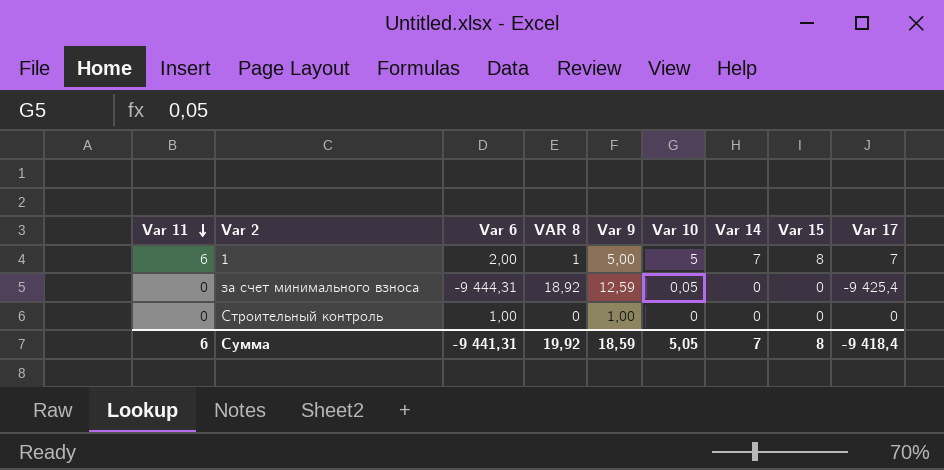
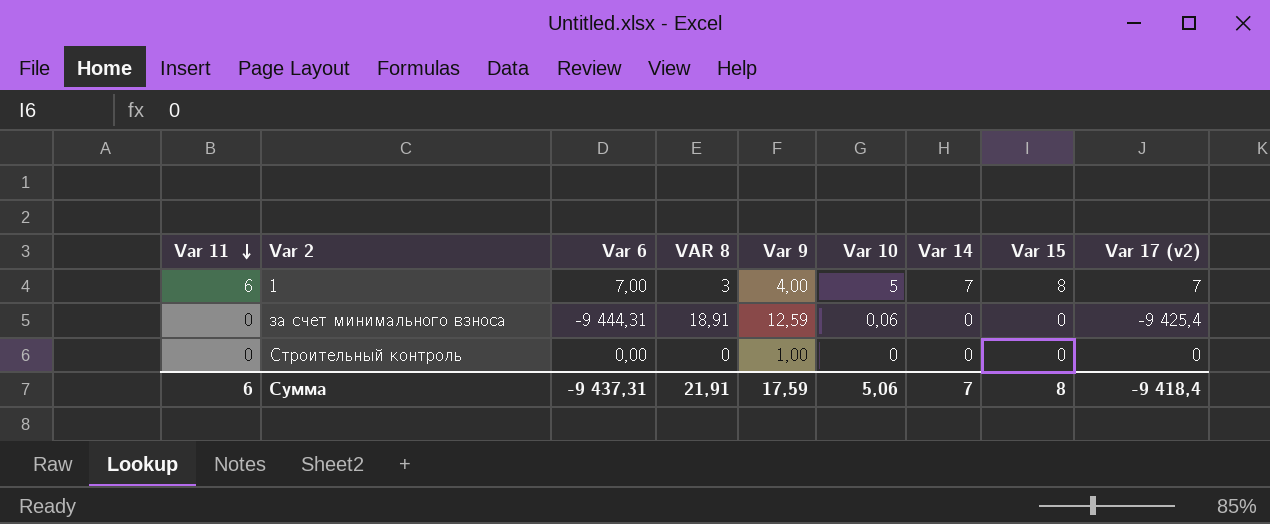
column name: Var 17 -> Var 17 (v2)
1 | Var 6: 2,00 -> 7,00
1 | VAR 8: 1 -> 3
1 | Var 9: 5,00 -> 4,00
за счет минимального взноса | VAR 8: 18,92 -> 18,91
за счет минимального взноса | Var 10: 0,05 -> 0,06
Строительный контроль | Var 6: 1,00 -> 0,00
Сумма | Var 6: -9 441,31 -> -9 437,31
Сумма | VAR 8: 19,92 -> 21,91
Сумма | Var 9: 18,59 -> 17,59
Сумма | Var 10: 5,05 -> 5,06

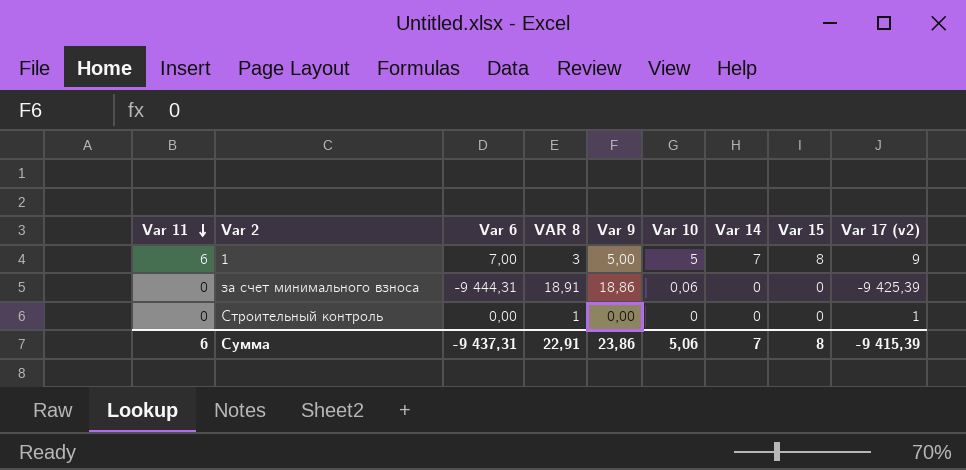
1 | Var 9: 4,00 -> 5,00
1 | Var 17 (v2): 7 -> 9
за счет минимального взноса | Var 9: 12,59 -> 18,86
за счет минимального взноса | Var 17 (v2): -9 425,4 -> -9 425,39
Строительный контроль | VAR 8: 0 -> 1
Строительный контроль | Var 9: 1,00 -> 0,00
Строительный контроль | Var 17 (v2): 0 -> 1
Сумма | VAR 8: 21,91 -> 22,91
Сумма | Var 9: 17,59 -> 23,86
Сумма | Var 17 (v2): -9 418,4 -> -9 415,39

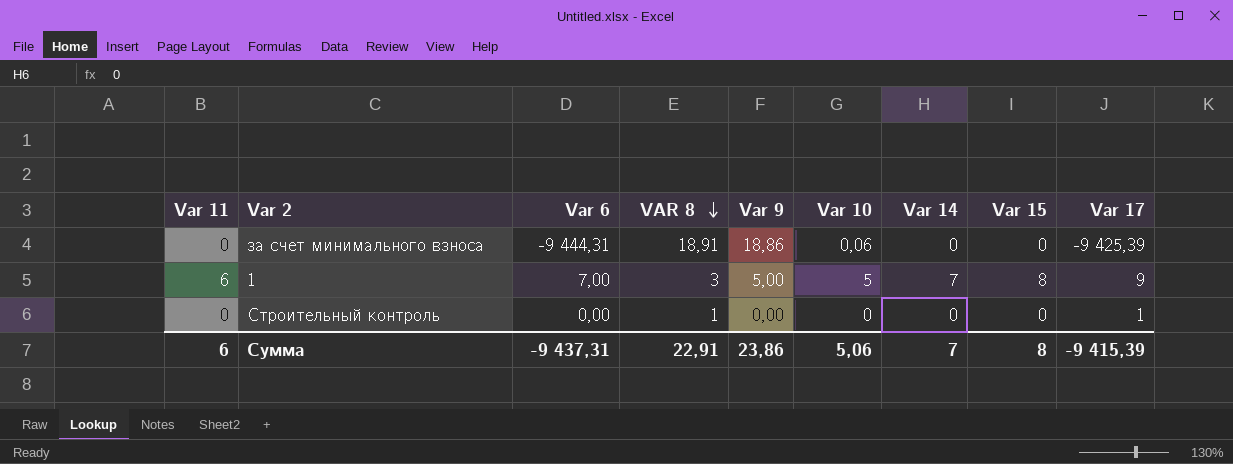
row order: Var 11 descending -> VAR 8 descending
column name: Var 17 (v2) -> Var 17

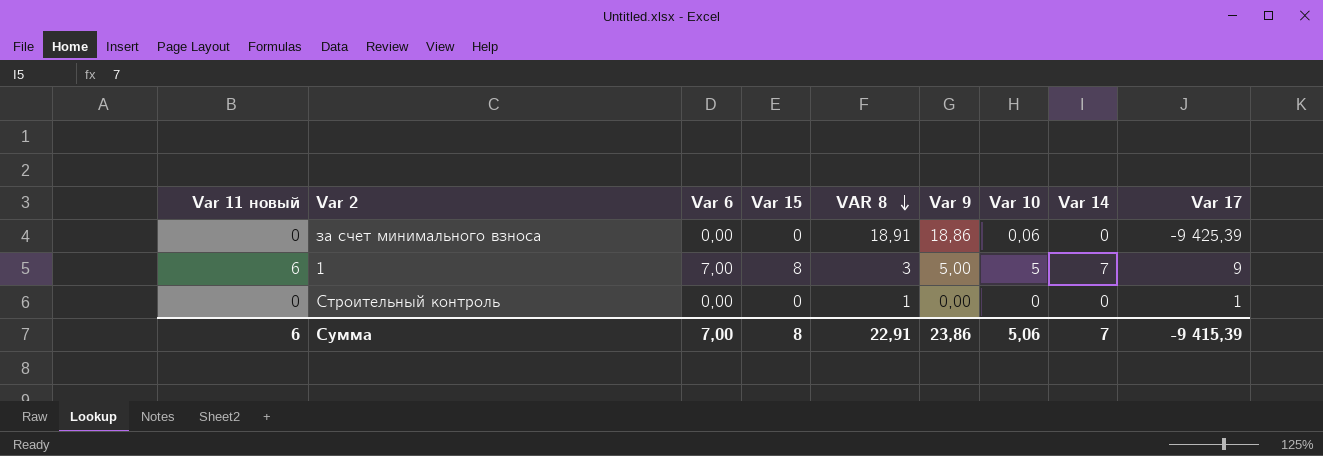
column name: Var 11 -> Var 11 новый
column Var 15 | position: 8 -> 4
за счет минимального взноса | Var 6: -9 444,31 -> 0,00
Сумма | Var 6: -9 437,31 -> 7,00

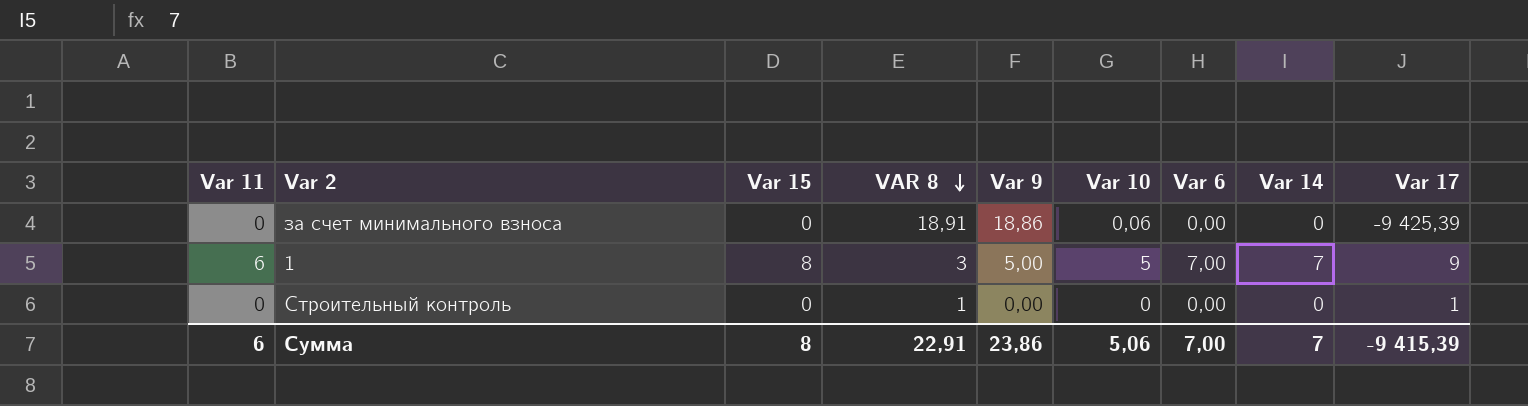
column name: Var 11 новый -> Var 11
column Var 6 | position: 3 -> 7

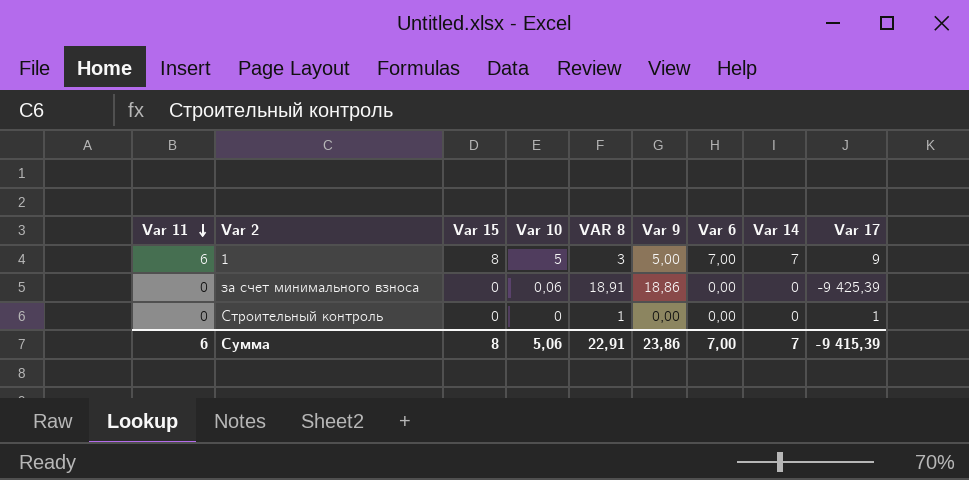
row order: VAR 8 descending -> Var 11 descending
column Var 10 | position: 6 -> 4

